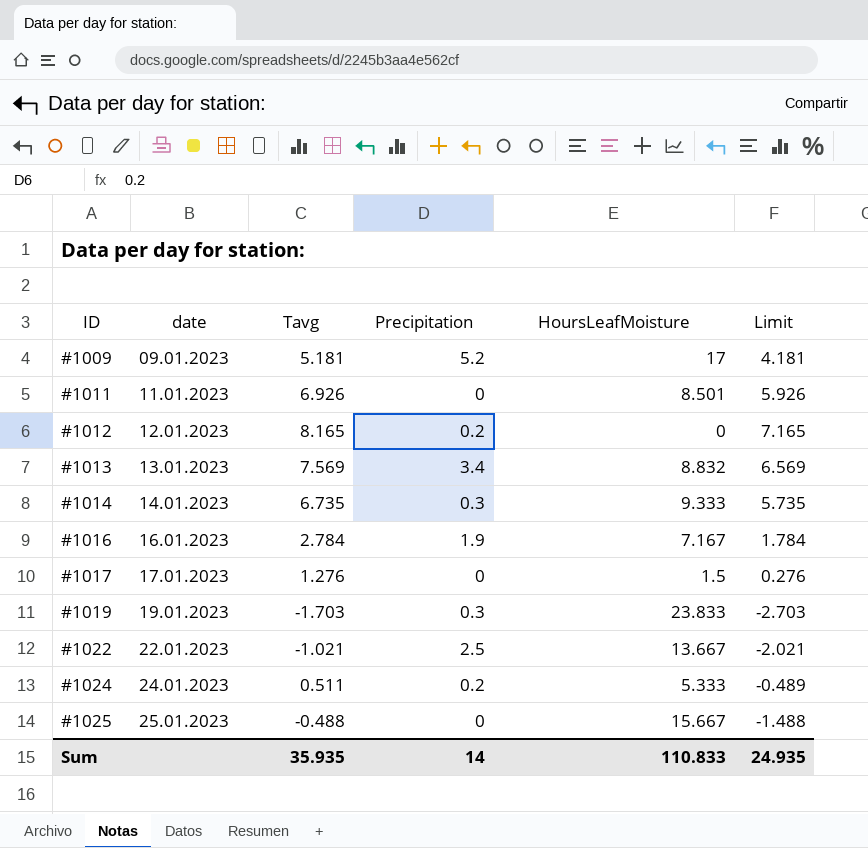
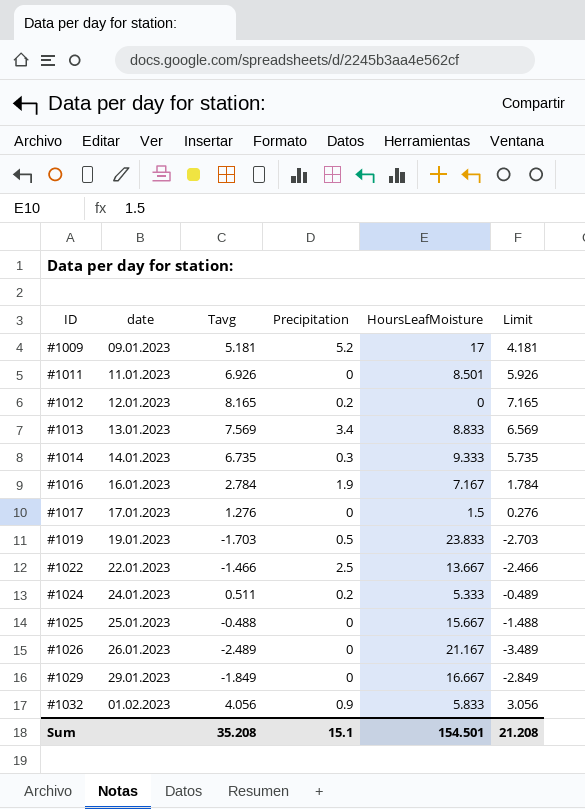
#1013 | HoursLeafMoisture: 8.832 -> 8.833
#1019 | Precipitation: 0.3 -> 0.5
#1022 | Tavg: -1.021 -> -1.466
#1022 | Limit: -2.021 -> -2.466
row #1026: none -> 26.01.2023 | -2.489 | 0 | 21.167 | -3.489
row #1029: none -> 29.01.2023 | -1.849 | 0 | 16.667 | -2.849
row #1032: none -> 01.02.2023 | 4.056 | 0.9 | 5.833 | 3.056
Sum | Tavg: 35.935 -> 35.208
Sum | Precipitation: 14 -> 15.1
Sum | HoursLeafMoisture: 110.833 -> 154.501
Sum | Limit: 24.935 -> 21.208

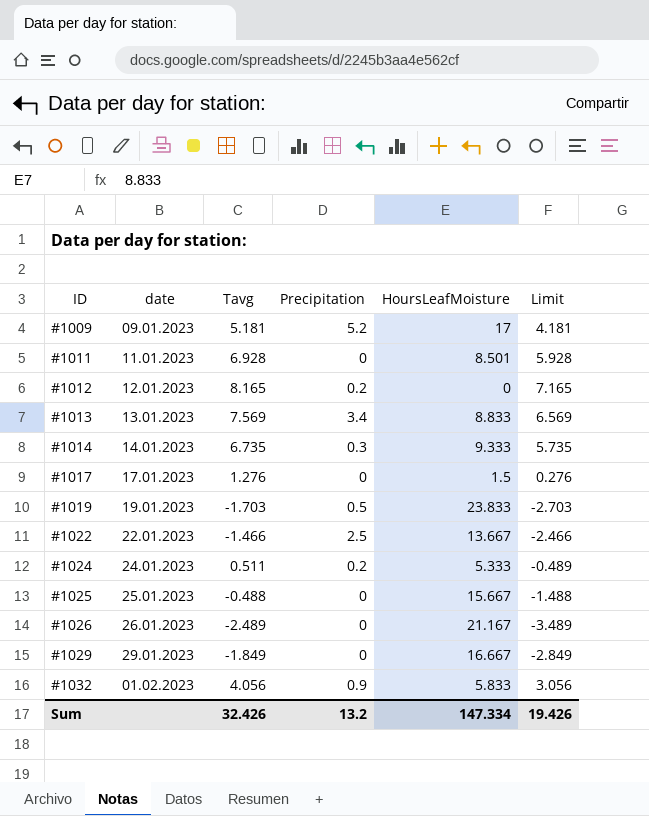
row #1016: 16.01.2023 | 2.784 | 1.9 | 7.167 | 1.784 -> none
#1011 | Tavg: 6.926 -> 6.928
#1011 | Limit: 5.926 -> 5.928
Sum | Tavg: 35.208 -> 32.426
Sum | Precipitation: 15.1 -> 13.2
Sum | HoursLeafMoisture: 154.501 -> 147.334
Sum | Limit: 21.208 -> 19.426

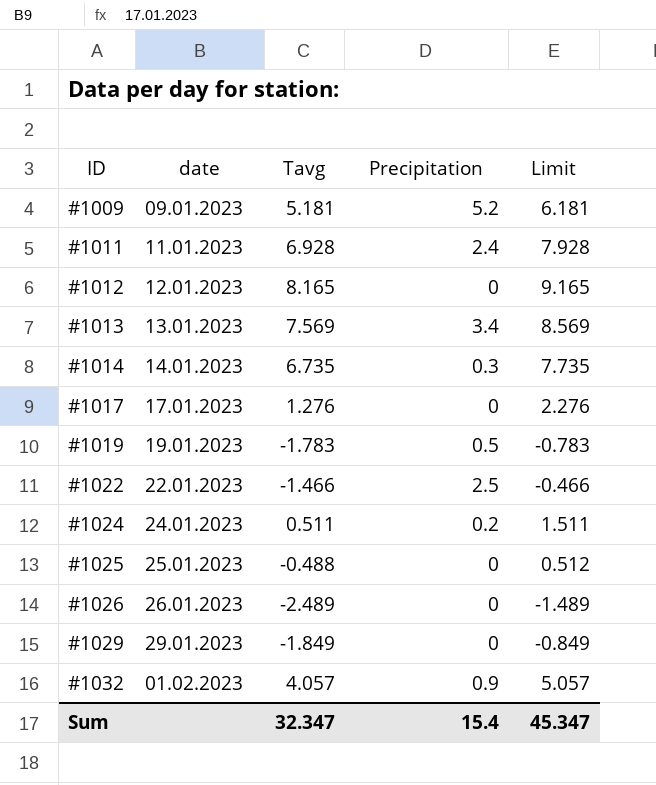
column HoursLeafMoisture | position: 5 -> none
column Limit | formula: [Tavg] - 1 -> [Tavg] + 1
#1011 | Precipitation: 0 -> 2.4
#1012 | Precipitation: 0.2 -> 0
#1019 | Tavg: -1.703 -> -1.783
#1032 | Tavg: 4.056 -> 4.057
Sum | Tavg: 32.426 -> 32.347
Sum | Precipitation: 13.2 -> 15.4
Sum | Limit: 19.426 -> 45.347

